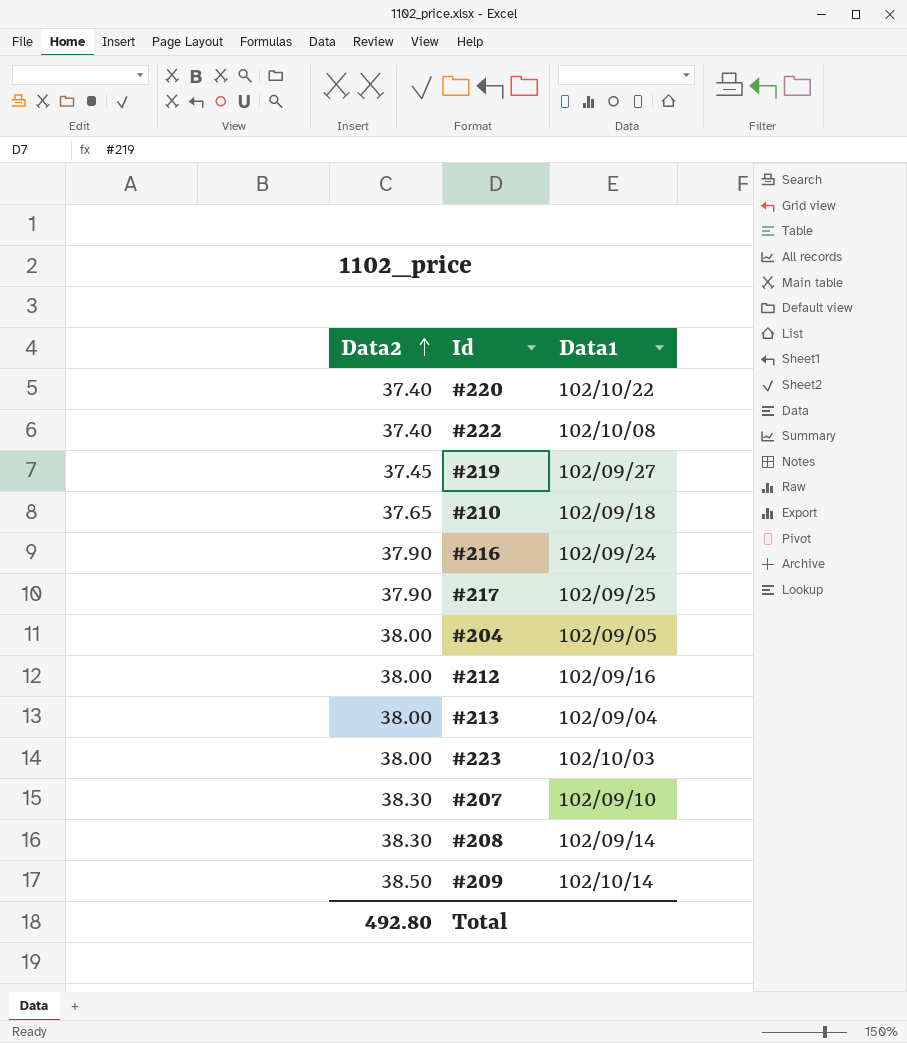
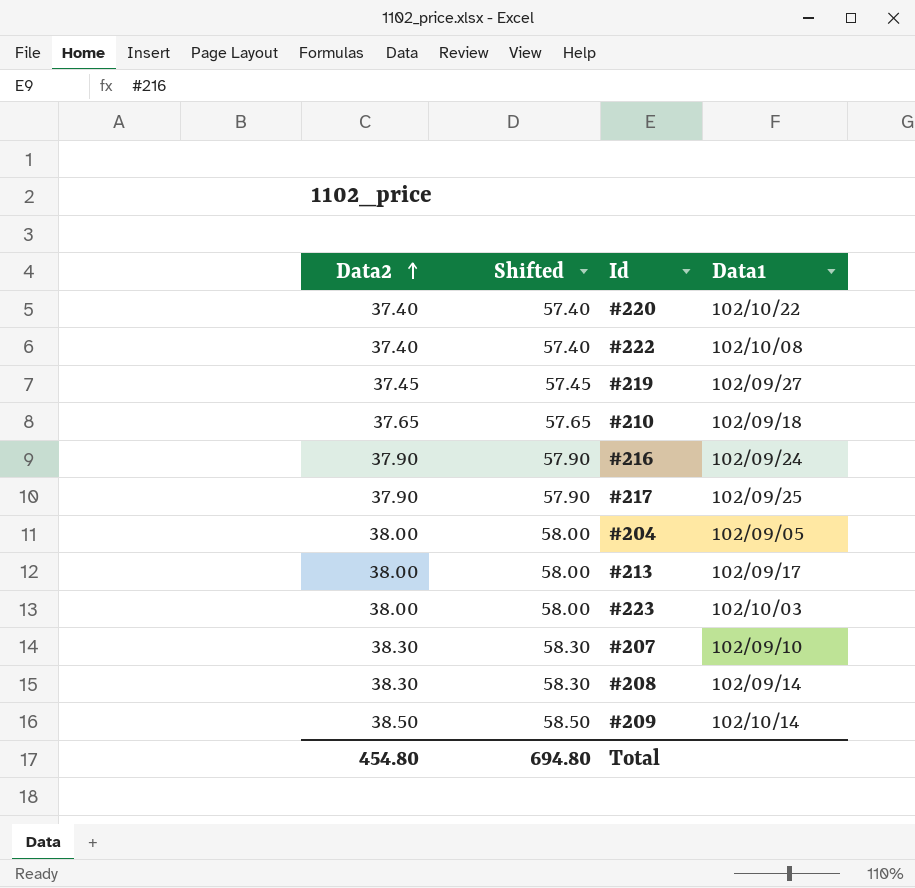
column Shifted | formula: none -> [Data2] + 20
row #212: 38.00 | 102/09/16 -> none
#213 | Data1: 102/09/04 -> 102/09/17
Total | Data2: 492.80 -> 454.80

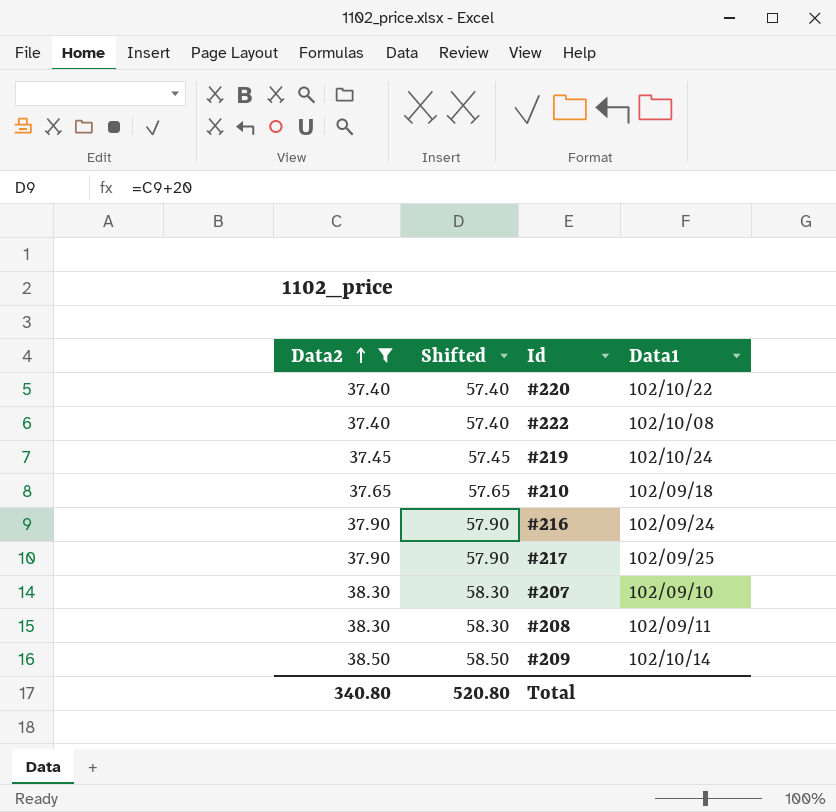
filter: none -> Data2 != 38.00
#219 | Data1: 102/09/27 -> 102/10/24
#208 | Data1: 102/09/14 -> 102/09/11
Total | Data2: 454.80 -> 340.80
Total | Shifted: 694.80 -> 520.80

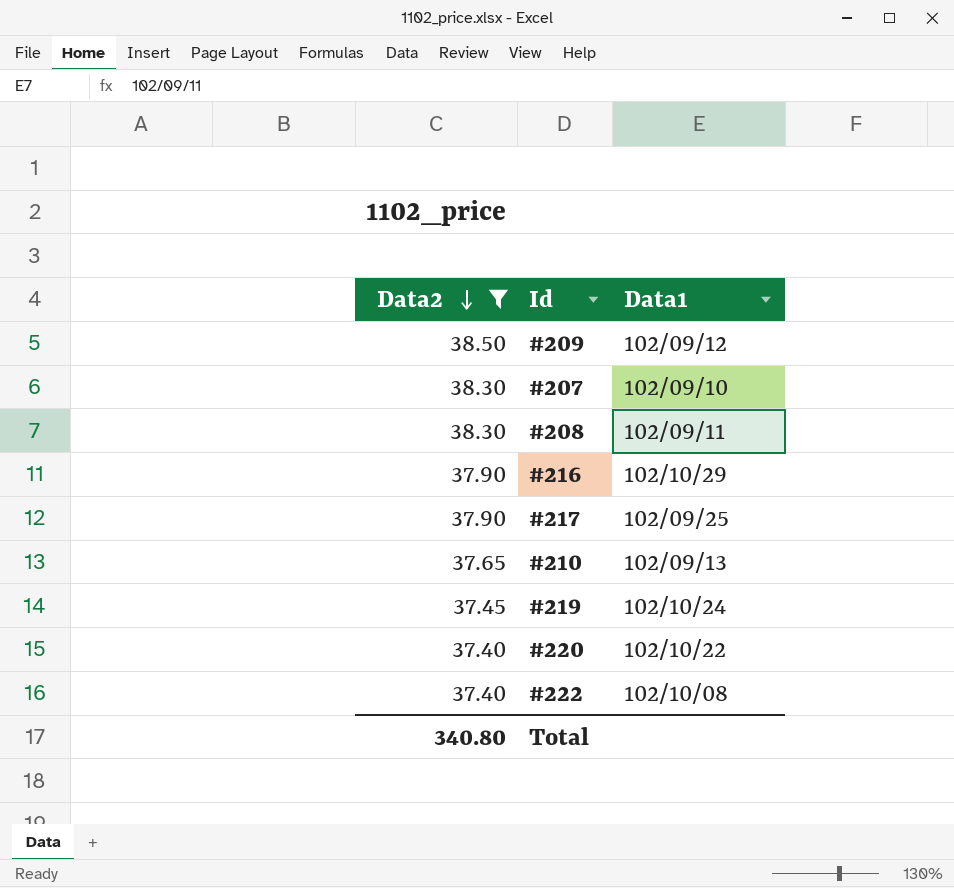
row order: Data2 ascending -> Data2 descending
column Shifted | formula: [Data2] + 20 -> none
#209 | Data1: 102/10/14 -> 102/09/12
#216 | Data1: 102/09/24 -> 102/10/29
#210 | Data1: 102/09/18 -> 102/09/13

